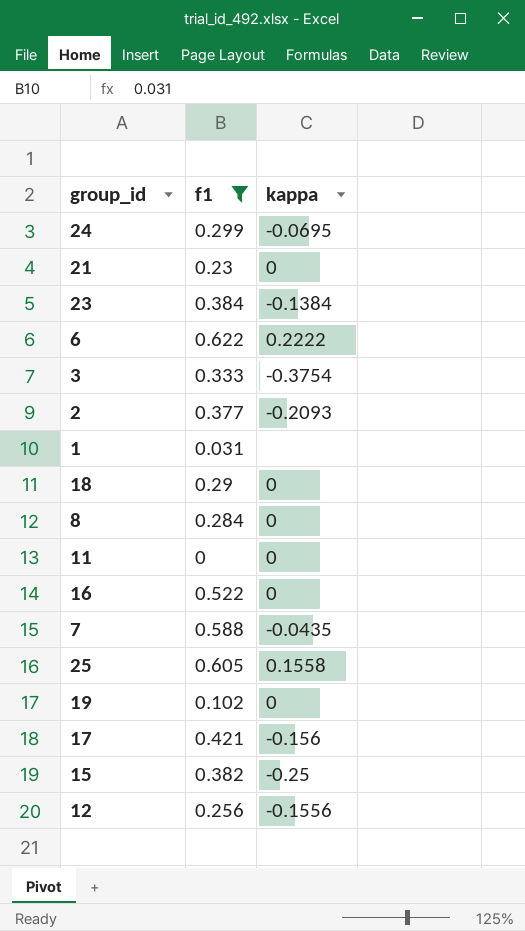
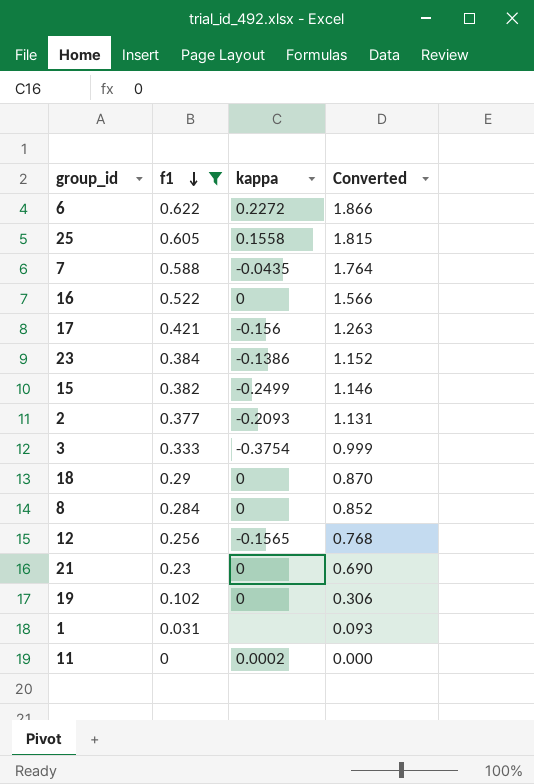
row order: none -> f1 descending
column Converted | formula: none -> [f1] * 3
row 24: 0.299 | -0.0695 -> none
6 | kappa: 0.2222 -> 0.2272
23 | kappa: -0.1384 -> -0.1386
15 | kappa: -0.25 -> -0.2499
12 | kappa: -0.1556 -> -0.1565
11 | kappa: 0 -> 0.0002

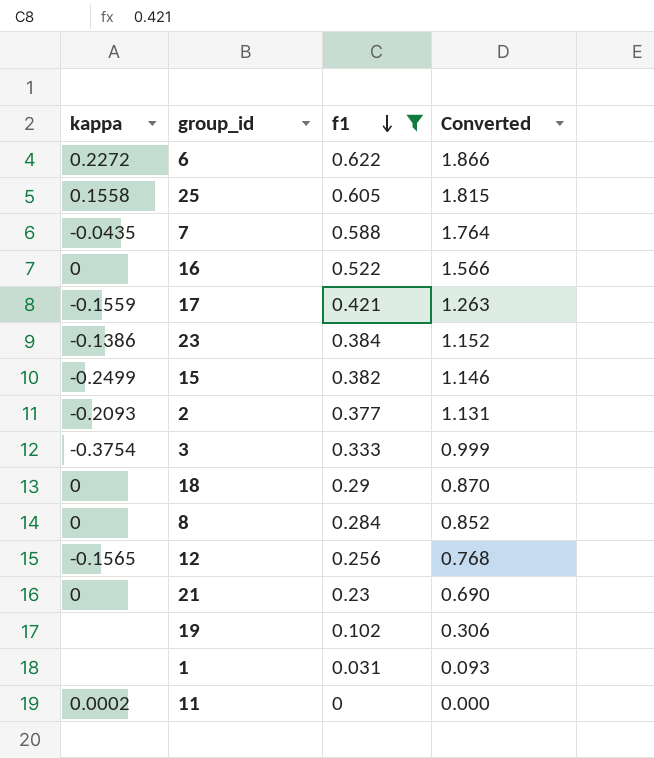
column kappa | position: 3 -> 1
17 | kappa: -0.156 -> -0.1559
19 | kappa: 0 -> none

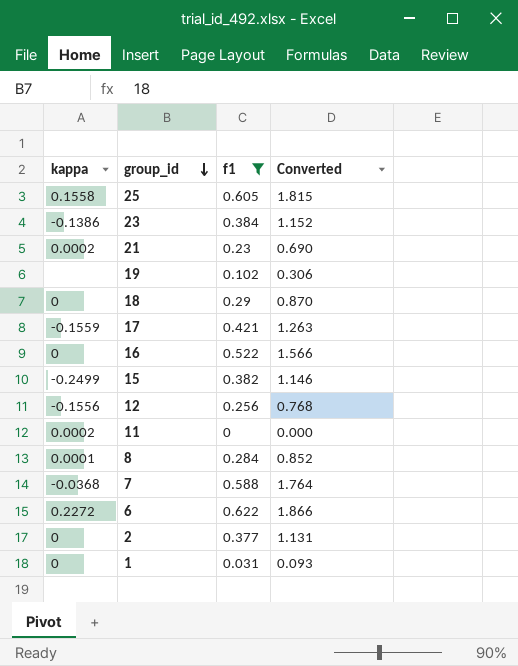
row order: f1 descending -> group_id descending
row 3: -0.3754 | 0.333 | 0.999 -> none
21 | kappa: 0 -> 0.0002
12 | kappa: -0.1565 -> -0.1556
8 | kappa: 0 -> 0.0001
7 | kappa: -0.0435 -> -0.0368
2 | kappa: -0.2093 -> 0
1 | kappa: none -> 0

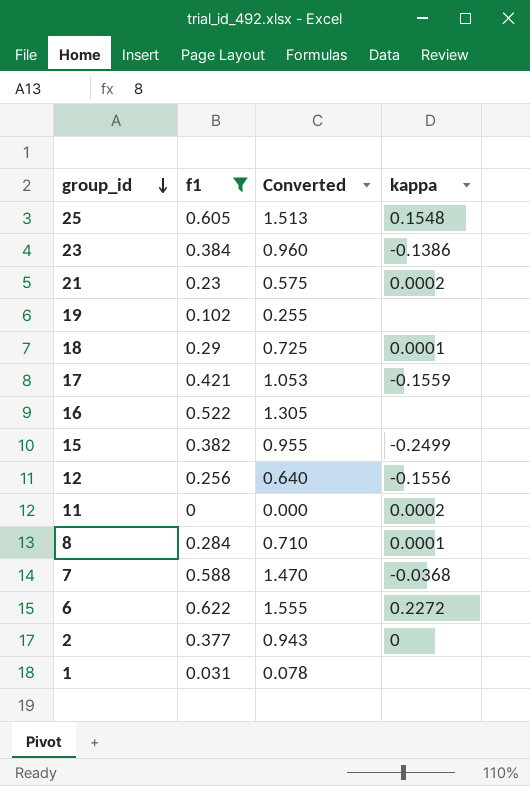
column Converted | formula: [f1] * 3 -> [f1] * 2.5
column kappa | position: 1 -> 4
25 | kappa: 0.1558 -> 0.1548
18 | kappa: 0 -> 0.0001
16 | kappa: 0 -> none
1 | kappa: 0 -> none

